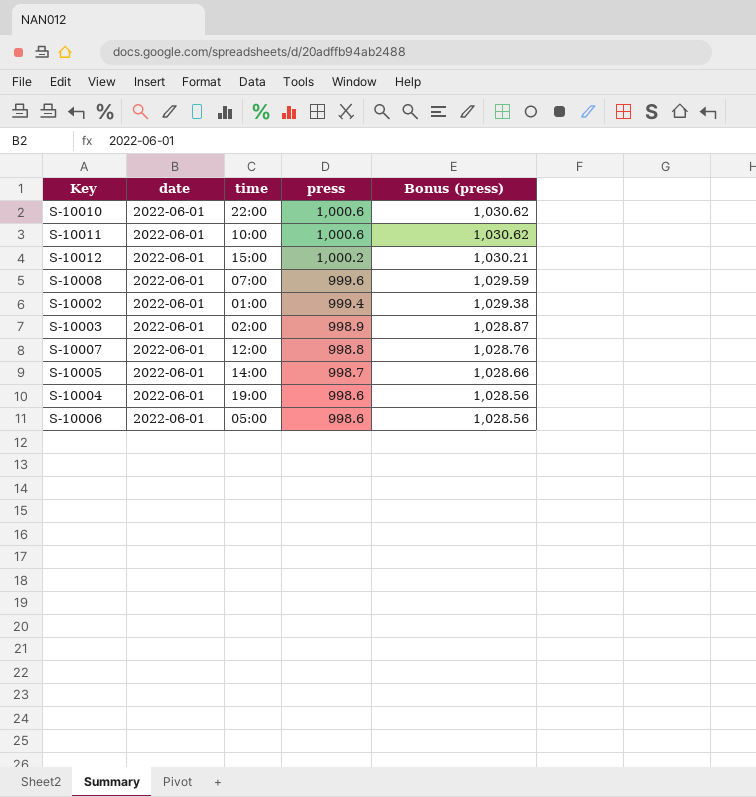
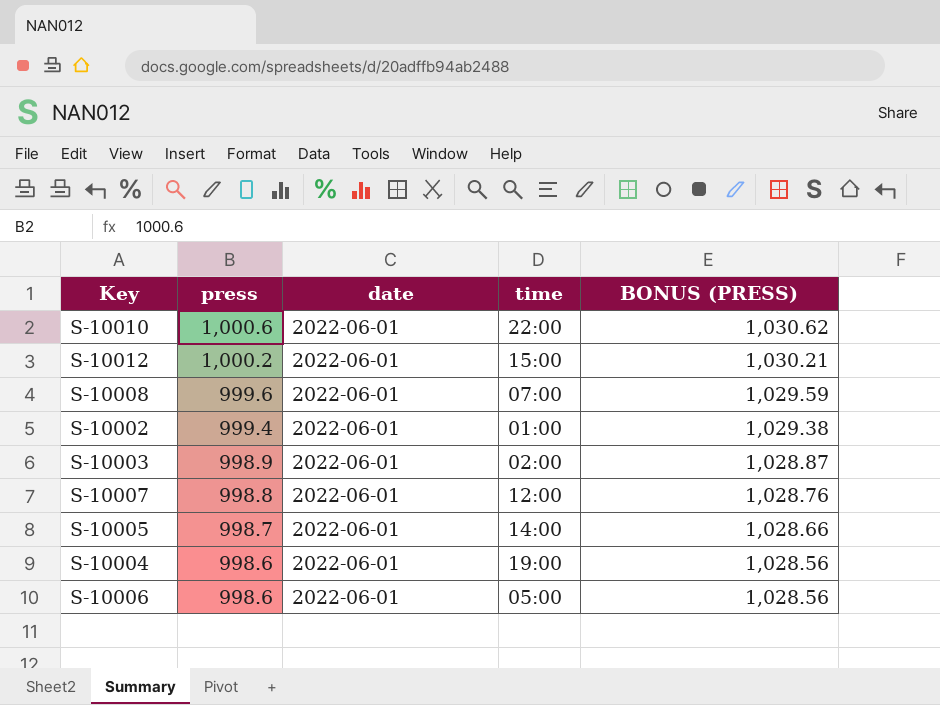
column press | position: 4 -> 2
column name: Bonus (press) -> BONUS (PRESS)
row S-10011: 2022-06-01 | 10:00 | 1,000.6 | 1,030.62 -> none

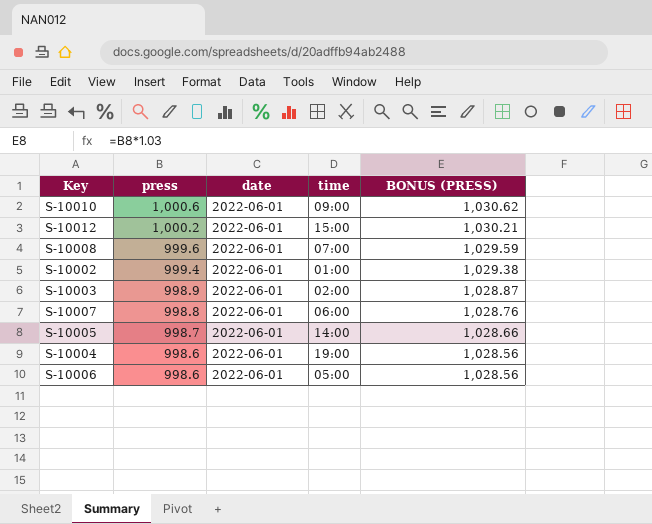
S-10010 | time: 22:00 -> 09:00
S-10007 | time: 12:00 -> 06:00

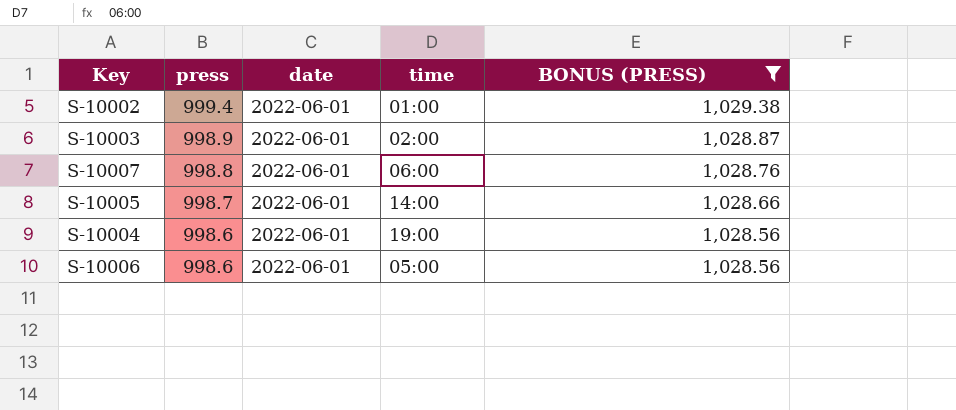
filter: none -> BONUS (PRESS) <= 1,029.38

